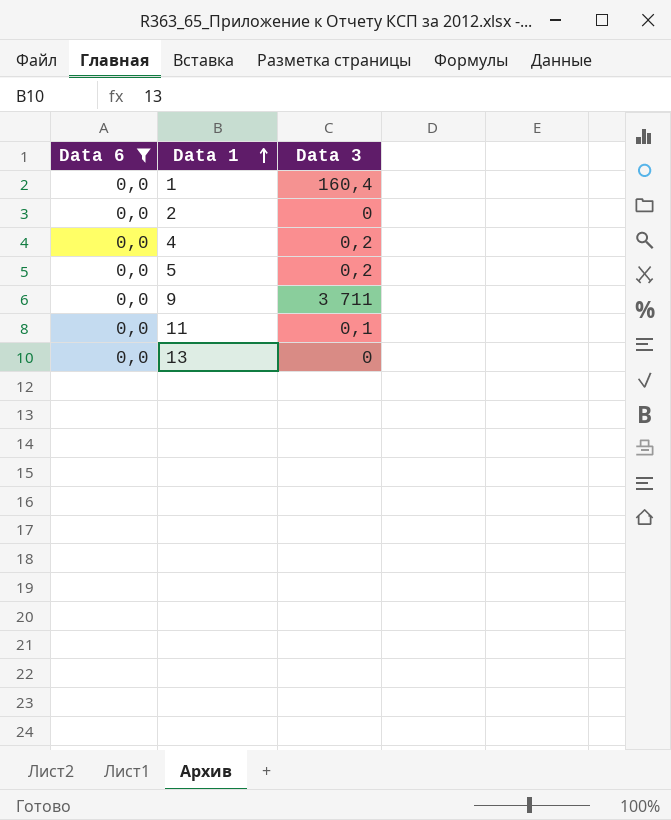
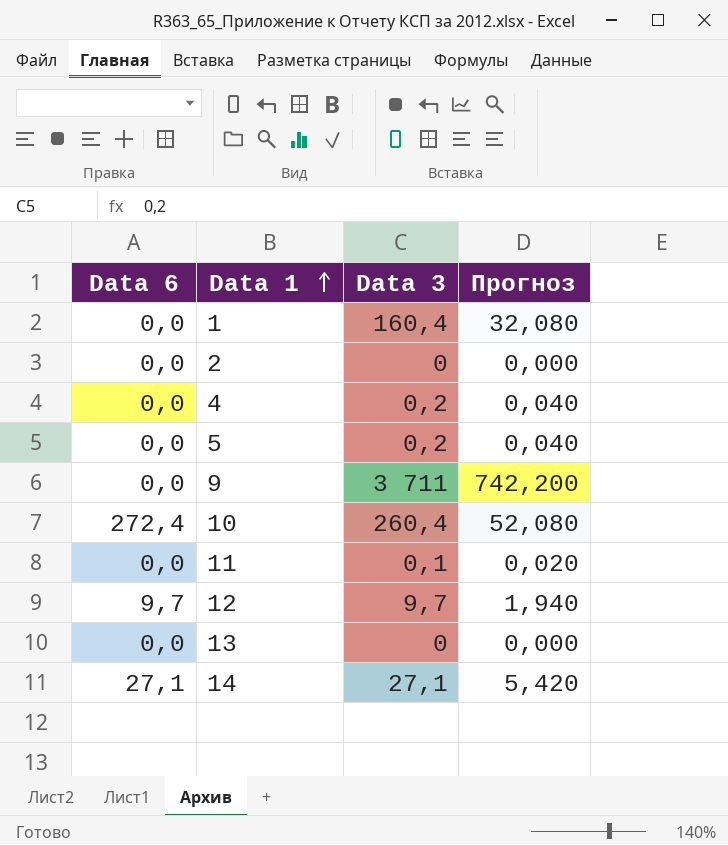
filter: Data 6 = 0,0 -> none
column Прогноз | formula: none -> [Data 3] * 0,2

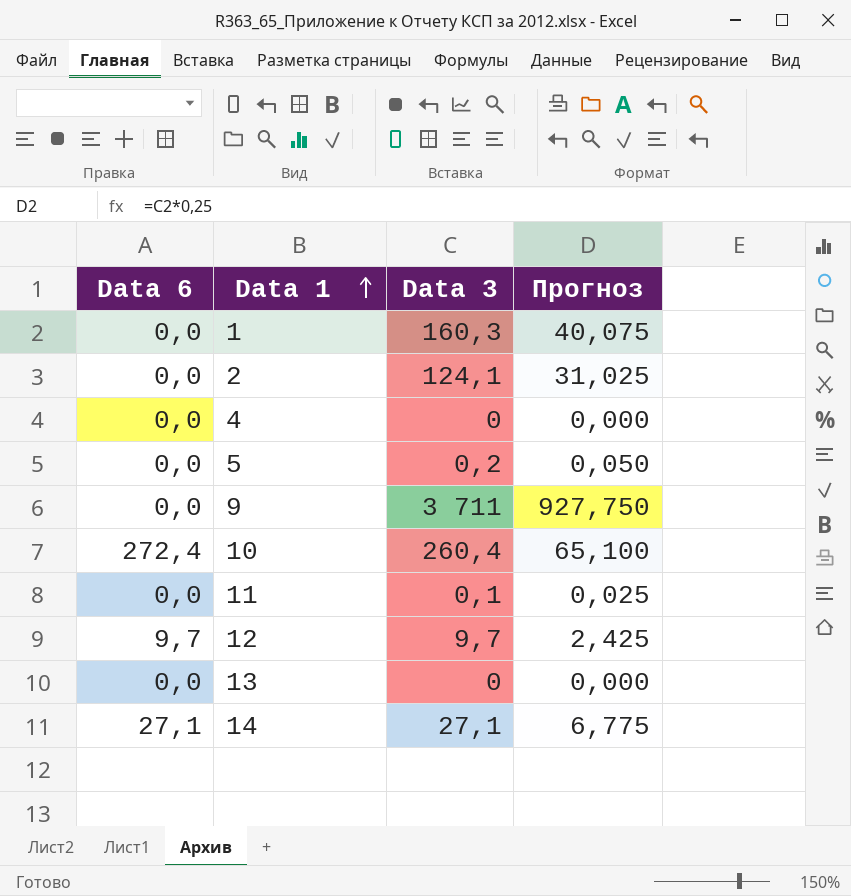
column Прогноз | formula: [Data 3] * 0,2 -> [Data 3] * 0,25
1 | Data 3: 160,4 -> 160,3
2 | Data 3: 0 -> 124,1
4 | Data 3: 0,2 -> 0

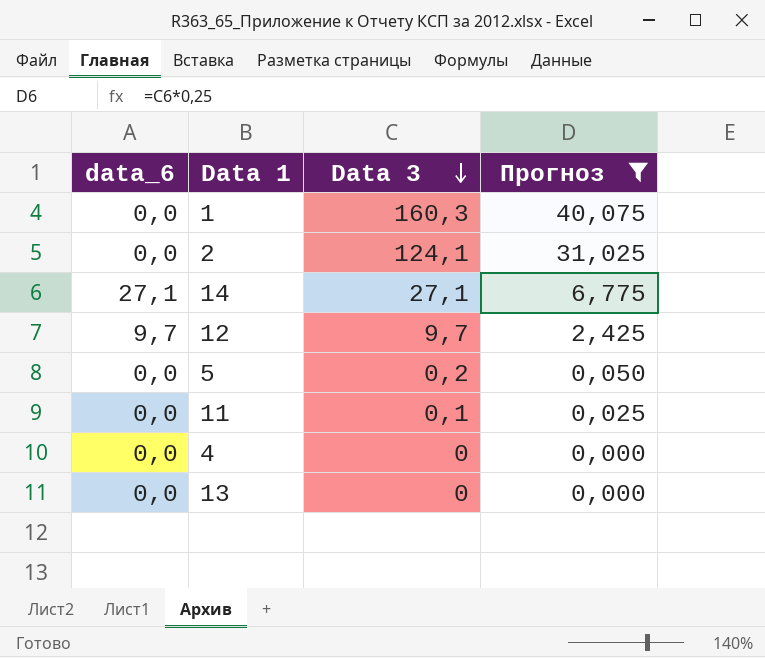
filter: none -> Прогноз <= 40,075
row order: Data 1 ascending -> Data 3 descending
column name: Data 6 -> data_6

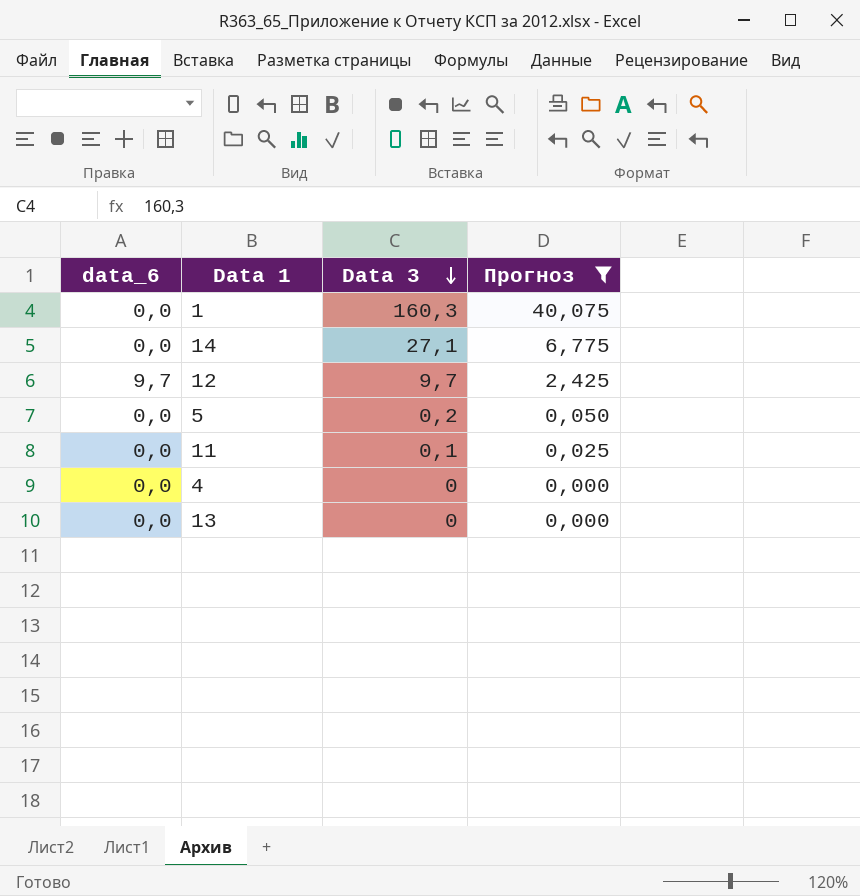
row 2: 0,0 | 124,1 | 31,025 -> none
14 | data_6: 27,1 -> 0,0

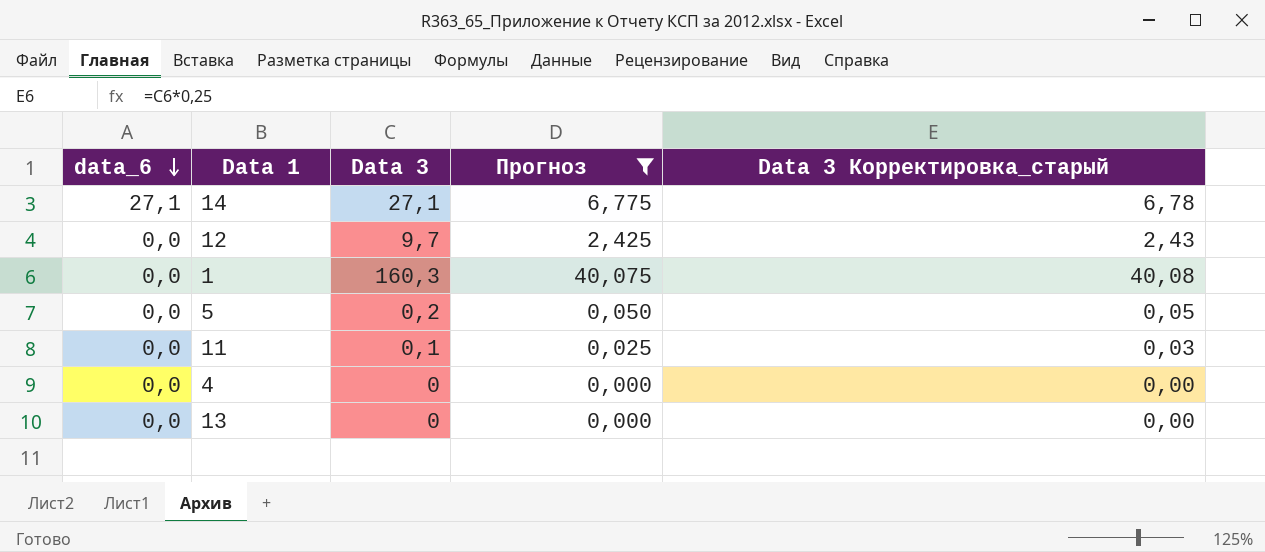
row order: Data 3 descending -> data_6 descending
column Data 3 Корректировка_старый | formula: none -> [Data 3] * 0,25
14 | data_6: 0,0 -> 27,1
12 | data_6: 9,7 -> 0,0

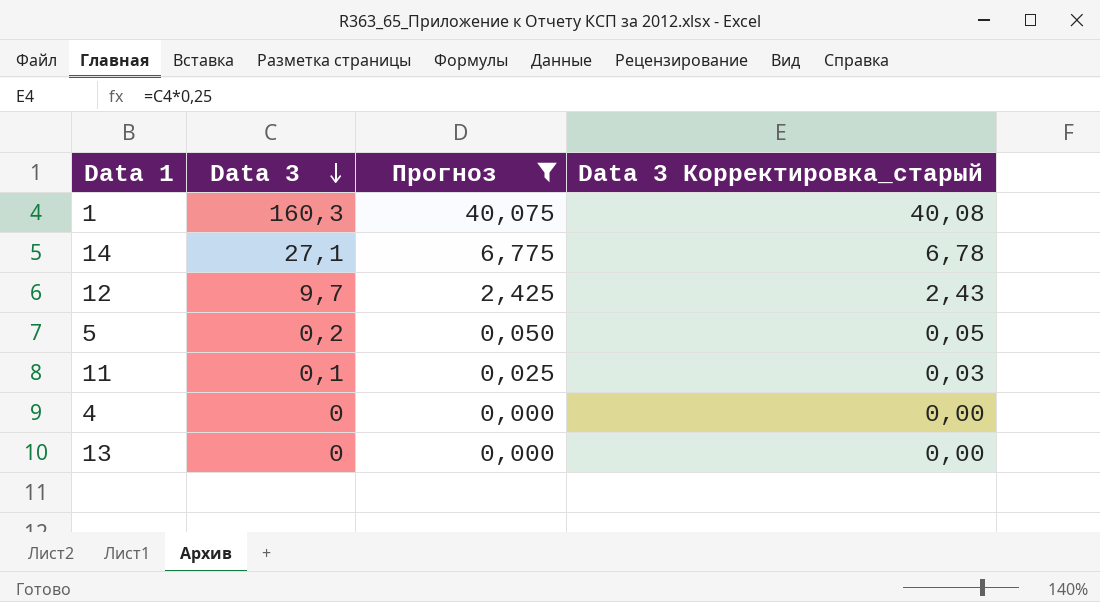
row order: data_6 descending -> Data 3 descending
column data_6 | position: 1 -> none

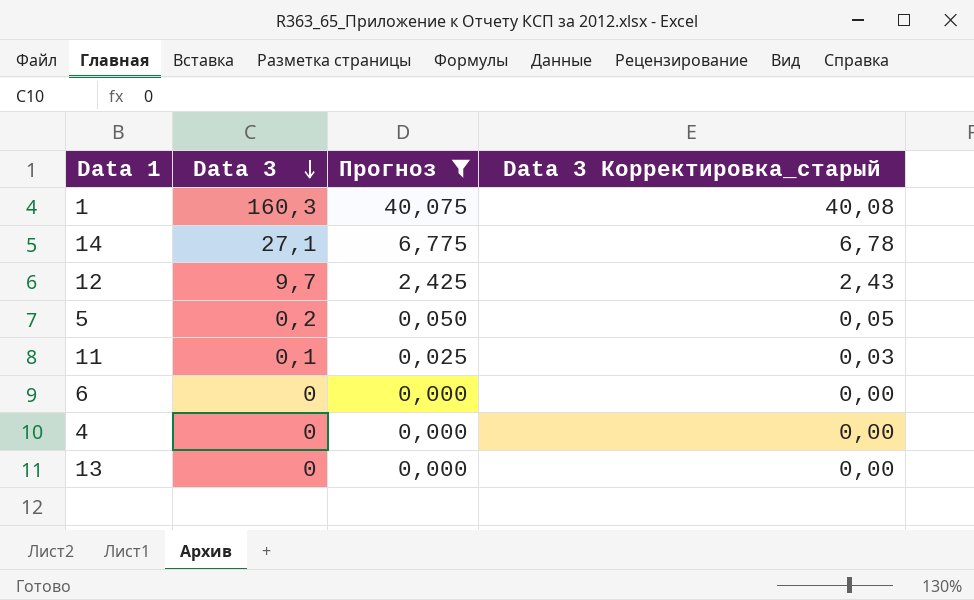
row 6: none -> 0 | 0,000 | 0,00

